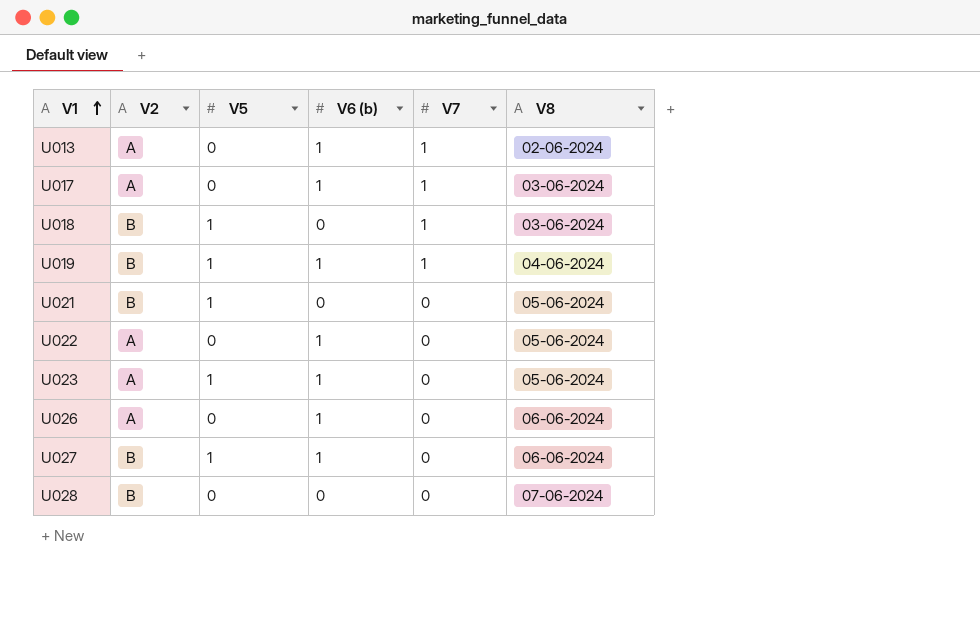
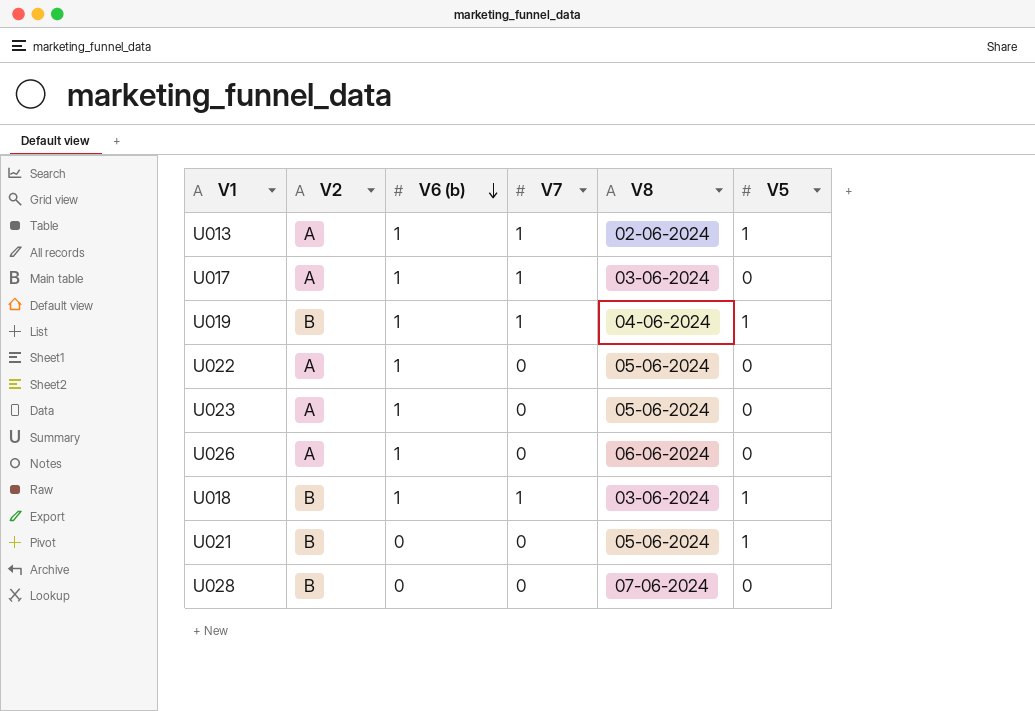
row order: V1 ascending -> V6 (b) descending
column V5 | position: 3 -> 6
row U027: B | 1 | 1 | 0 | 06-06-2024 -> none
U013 | V5: 0 -> 1
U023 | V5: 1 -> 0
U018 | V6 (b): 0 -> 1

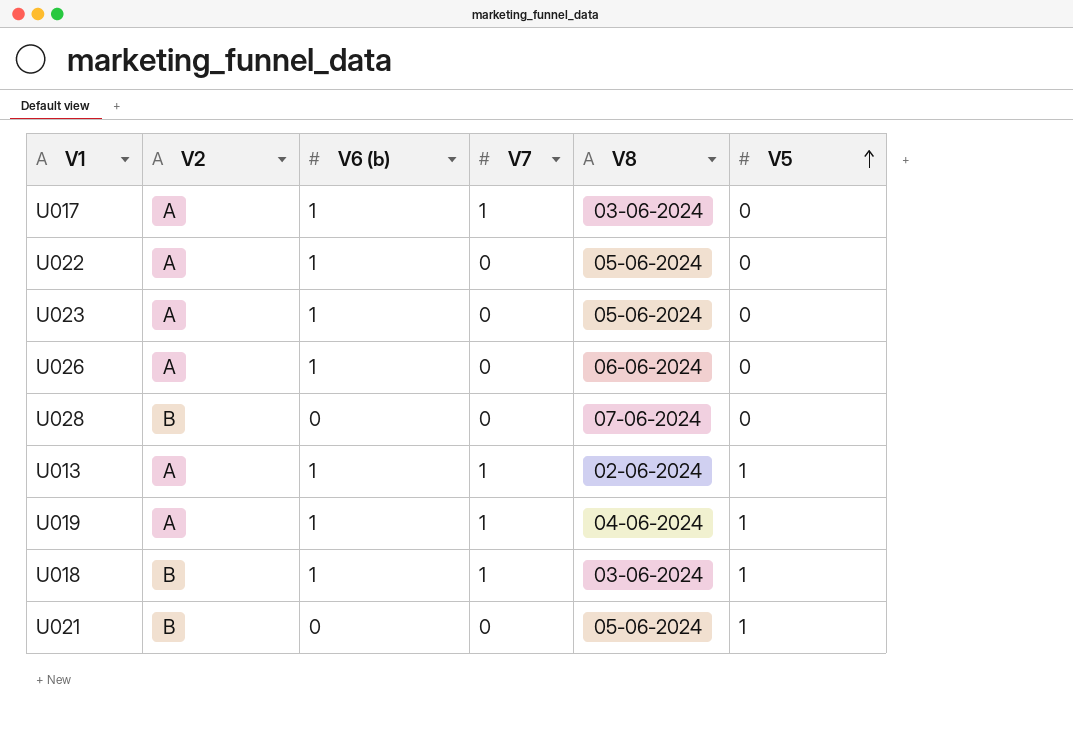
row order: V6 (b) descending -> V5 ascending
U019 | V2: B -> A

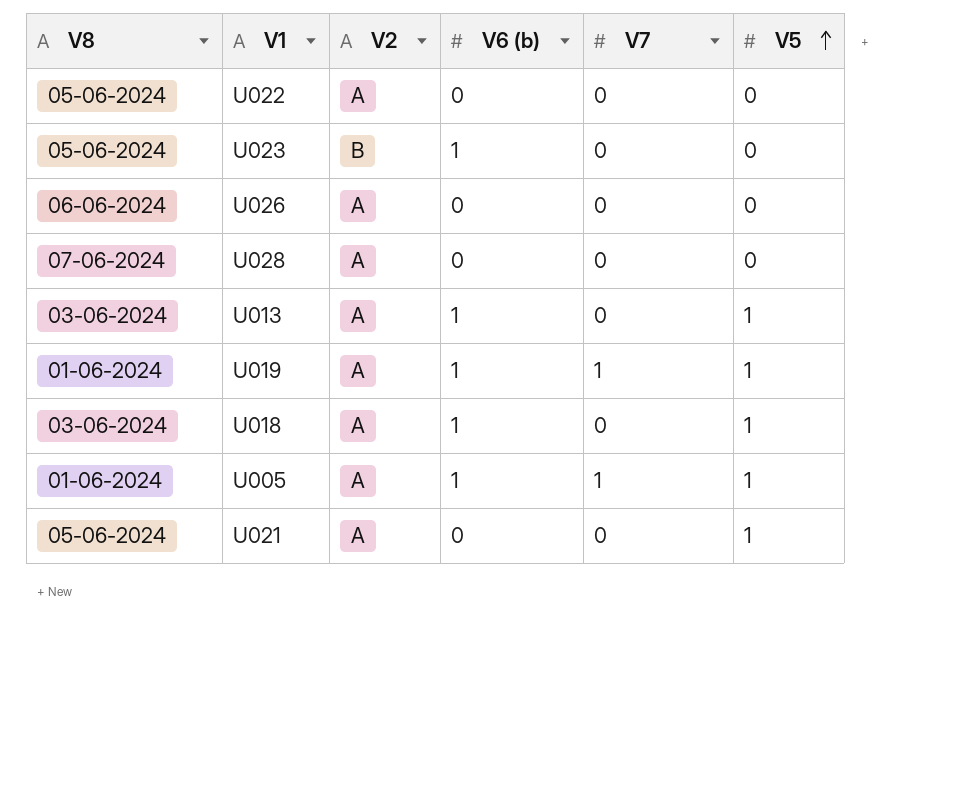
column V8 | position: 5 -> 1
row U017: A | 1 | 1 | 03-06-2024 | 0 -> none
U022 | V6 (b): 1 -> 0
U023 | V2: A -> B
U026 | V6 (b): 1 -> 0
U028 | V2: B -> A
U013 | V8: 02-06-2024 -> 03-06-2024
U013 | V7: 1 -> 0
U019 | V8: 04-06-2024 -> 01-06-2024
U018 | V2: B -> A
U018 | V7: 1 -> 0
row U005: none -> 01-06-2024 | A | 1 | 1 | 1
U021 | V2: B -> A

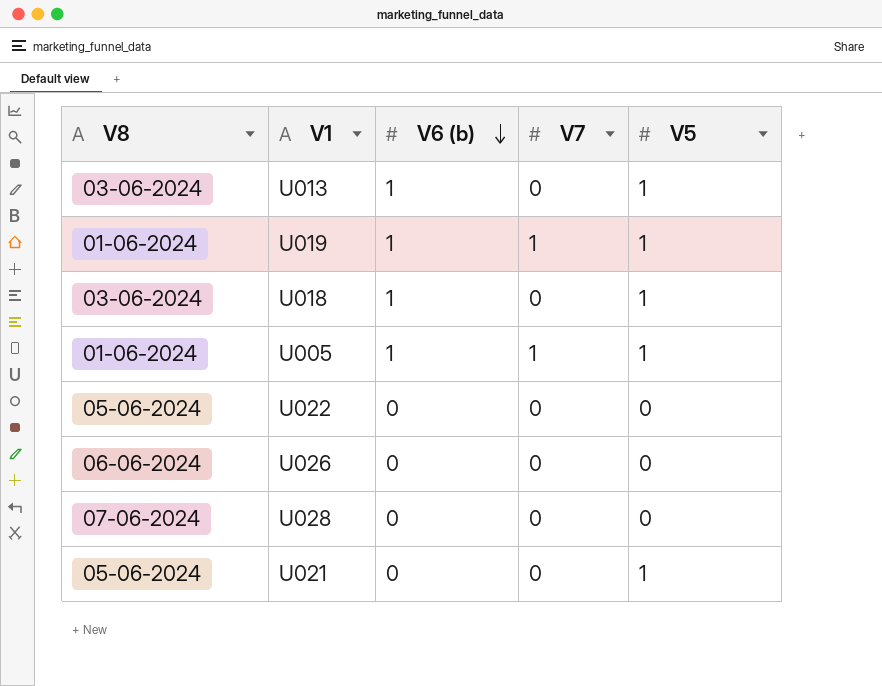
row order: V5 ascending -> V6 (b) descending
column V2 | position: 3 -> none
row U023: 05-06-2024 | B | 1 | 0 | 0 -> none

